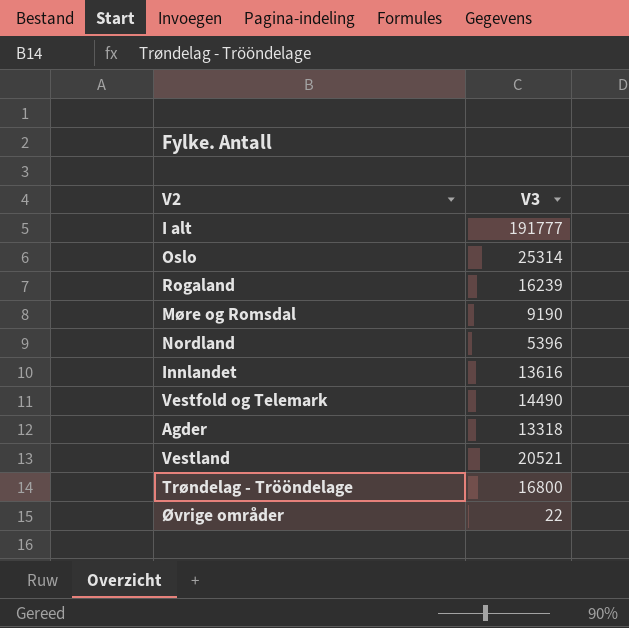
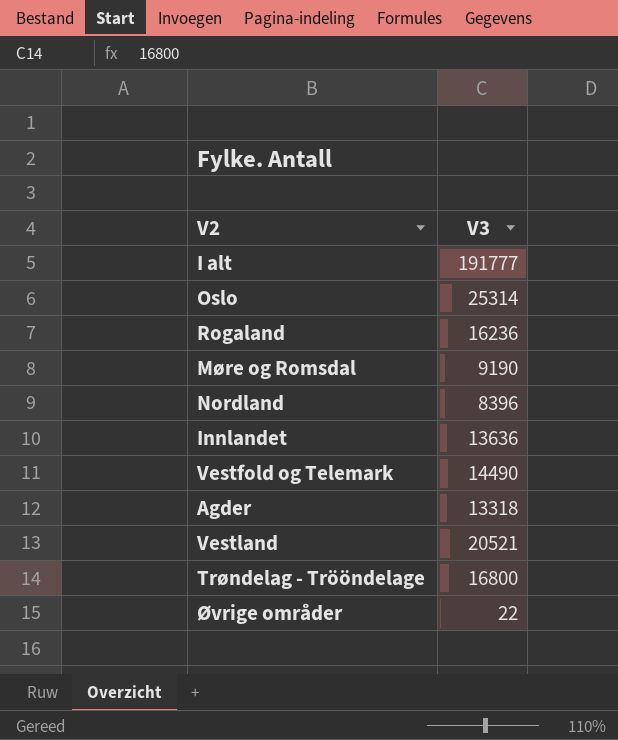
Rogaland | V3: 16239 -> 16236
Nordland | V3: 5396 -> 8396
Innlandet | V3: 13616 -> 13636

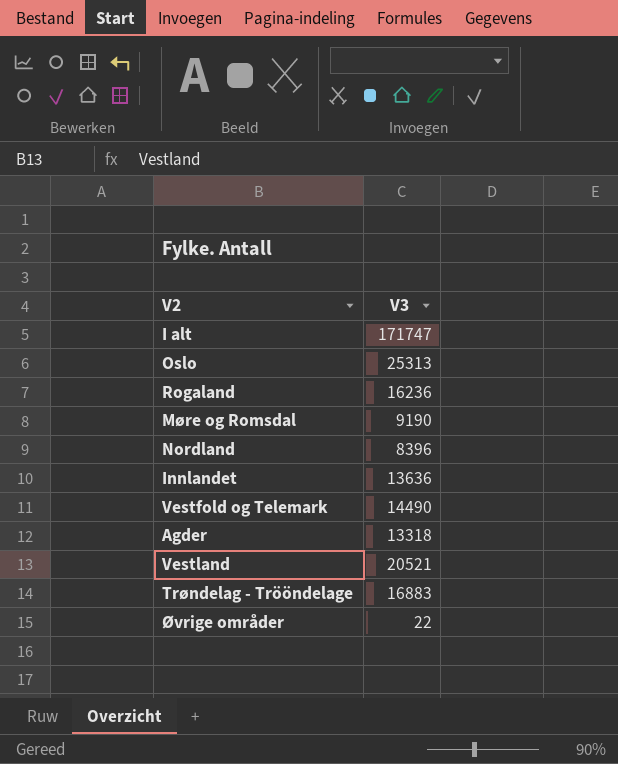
I alt | V3: 191777 -> 171747
Oslo | V3: 25314 -> 25313
Trøndelag - Trööndelage | V3: 16800 -> 16883

